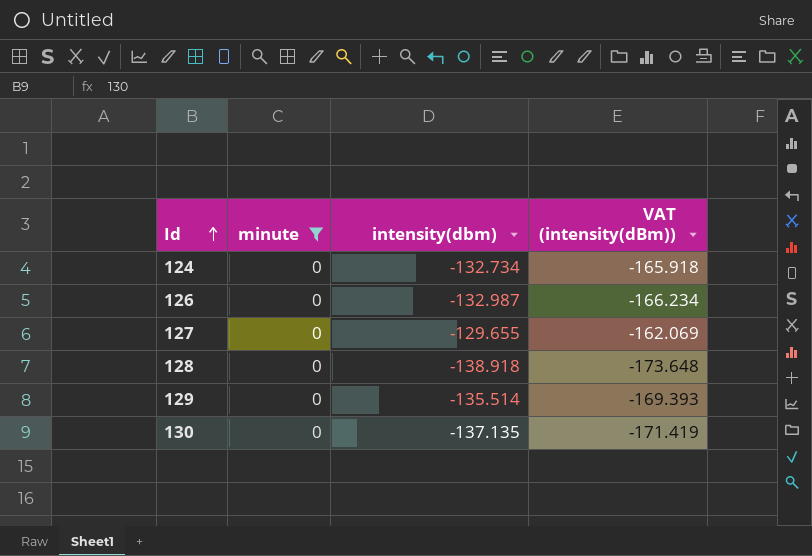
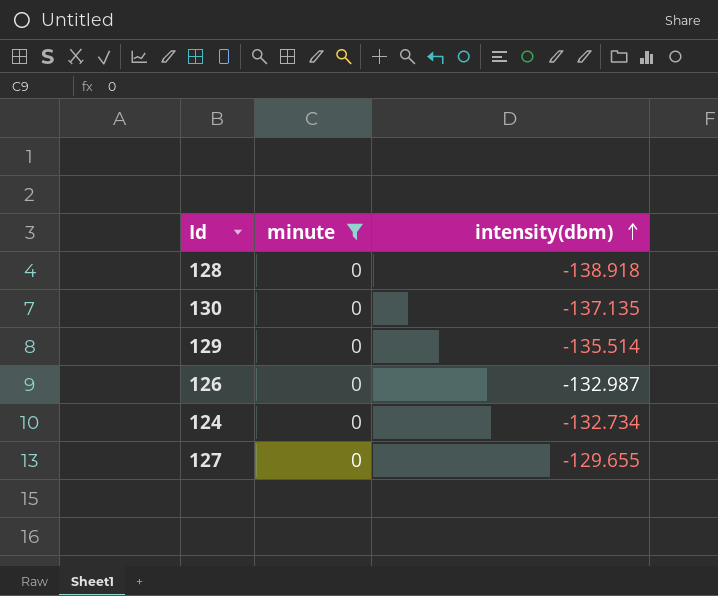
row order: Id ascending -> intensity(dbm) ascending
column VAT (intensity(dBm)) | formula: [intensity(dbm)] * 1.25 -> none

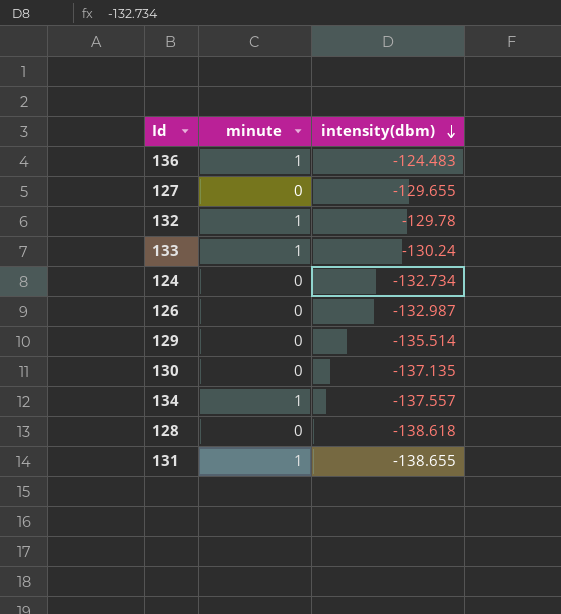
filter: minute = 0 -> none
row order: intensity(dbm) ascending -> intensity(dbm) descending
128 | intensity(dbm): -138.918 -> -138.618

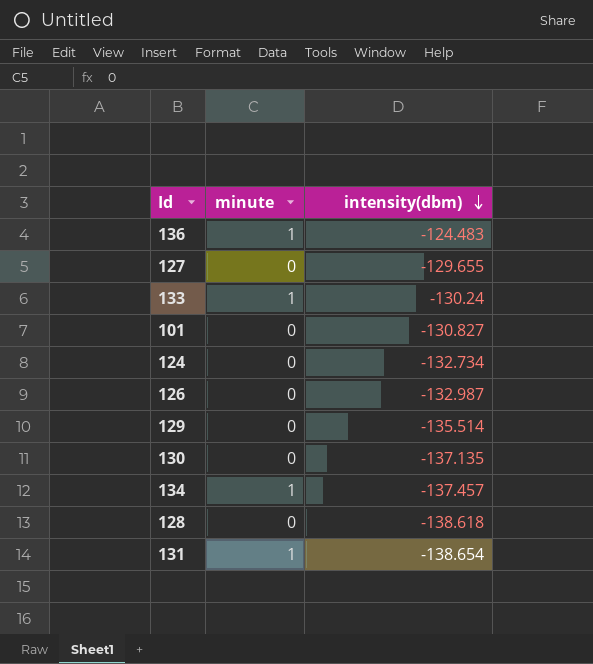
row 132: 1 | -129.78 -> none
row 101: none -> 0 | -130.827
134 | intensity(dbm): -137.557 -> -137.457
131 | intensity(dbm): -138.655 -> -138.654

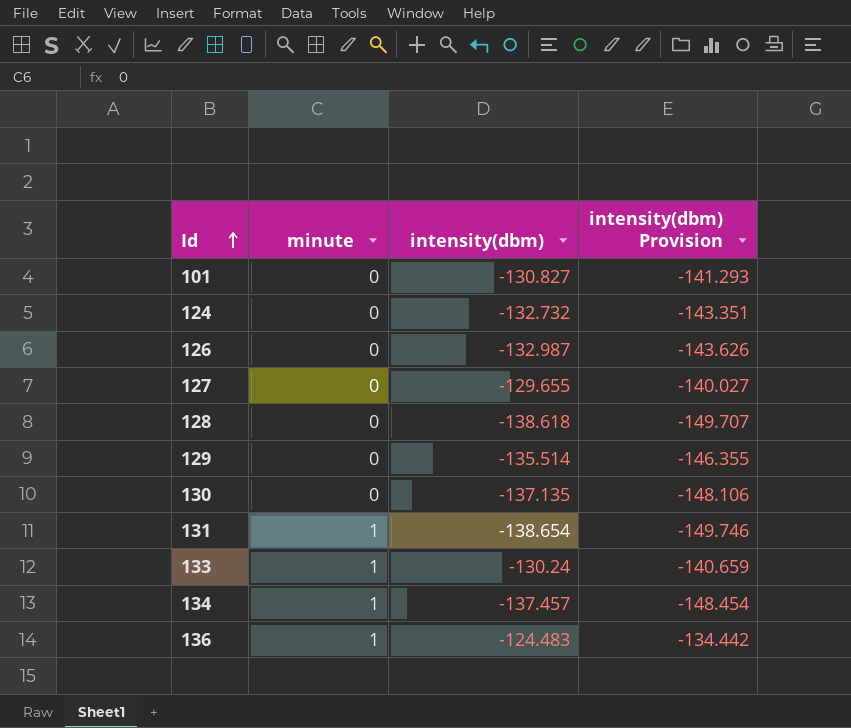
row order: intensity(dbm) descending -> Id ascending
column intensity(dbm) Provision | formula: none -> [intensity(dbm)] * 1.08
124 | intensity(dbm): -132.734 -> -132.732

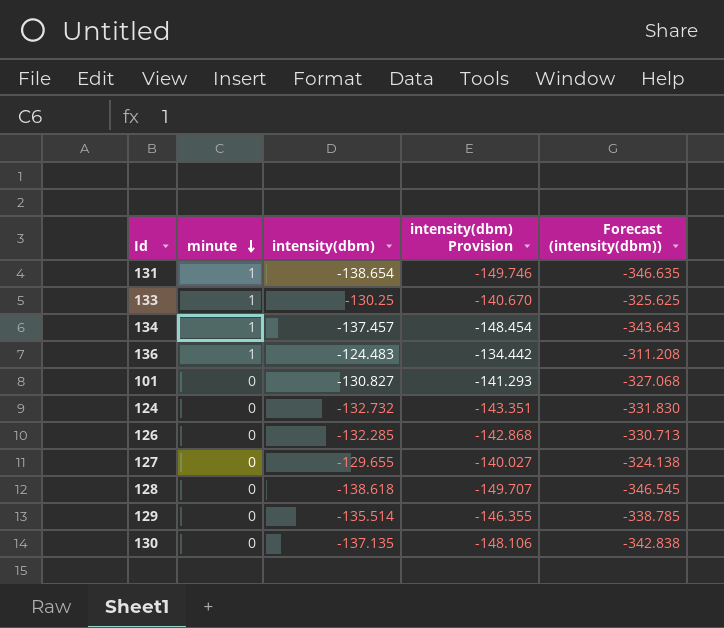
row order: Id ascending -> minute descending
column Forecast (intensity(dbm)) | formula: none -> [intensity(dbm)] * 2.5
133 | intensity(dbm): -130.24 -> -130.25
133 | intensity(dbm) Provision: -140.659 -> -140.670
126 | intensity(dbm): -132.987 -> -132.285
126 | intensity(dbm) Provision: -143.626 -> -142.868

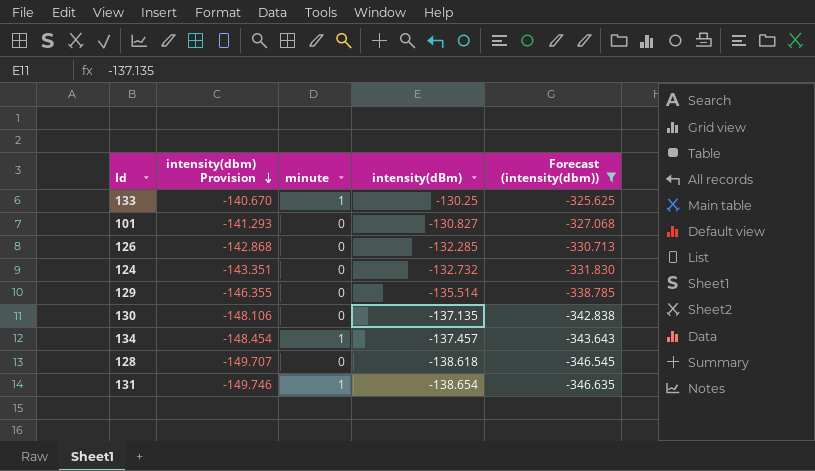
filter: none -> Forecast (intensity(dbm)) <= -325.625
row order: minute descending -> intensity(dbm) Provision descending
column intensity(dbm) Provision | position: 4 -> 2
column name: intensity(dbm) -> intensity(dBm)

